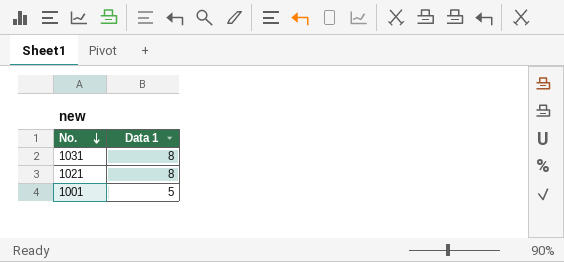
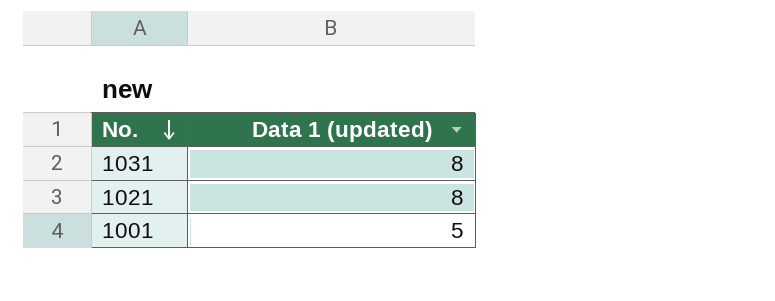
column name: Data 1 -> Data 1 (updated)

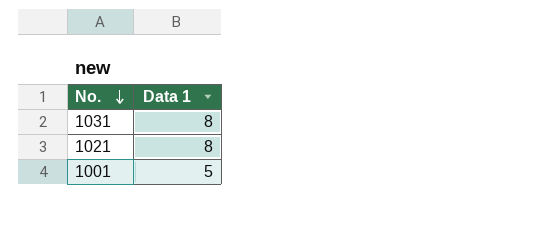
column name: Data 1 (updated) -> Data 1

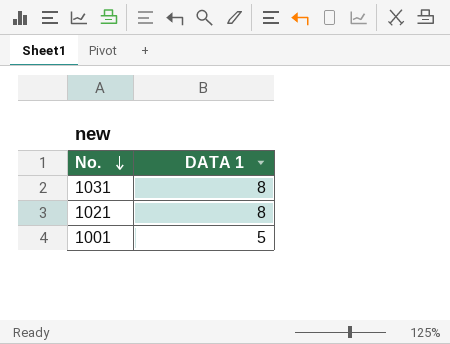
column name: Data 1 -> DATA 1

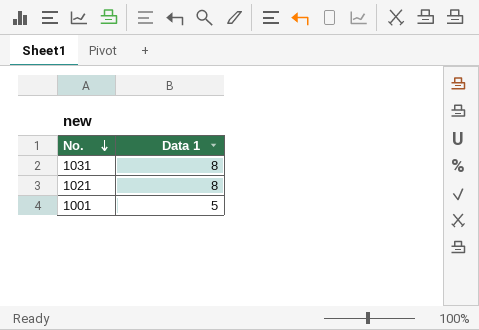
column name: DATA 1 -> Data 1

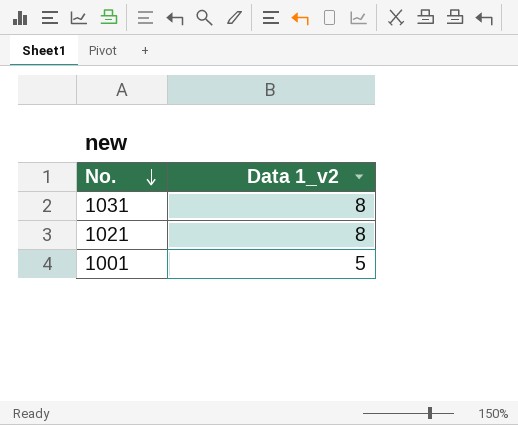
column name: Data 1 -> Data 1_v2

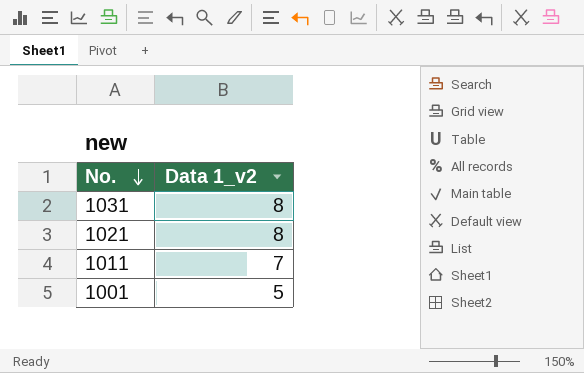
row 1011: none -> 7

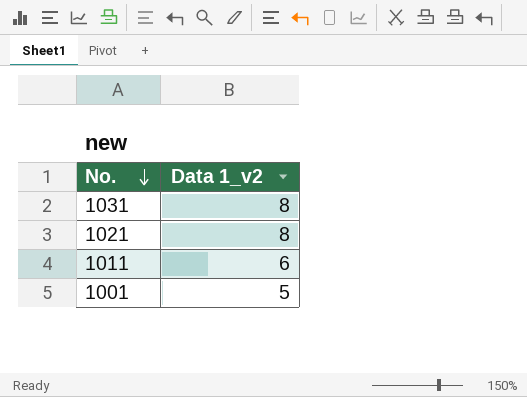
1011 | Data 1_v2: 7 -> 6

